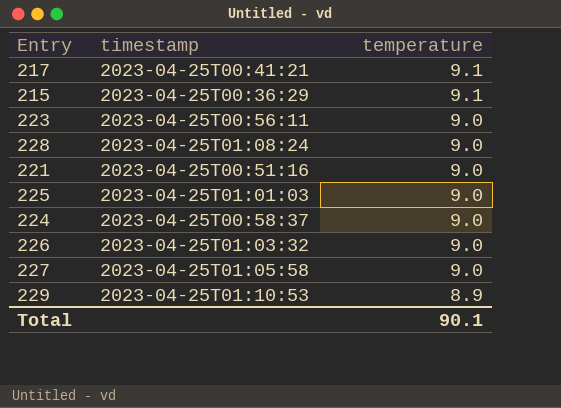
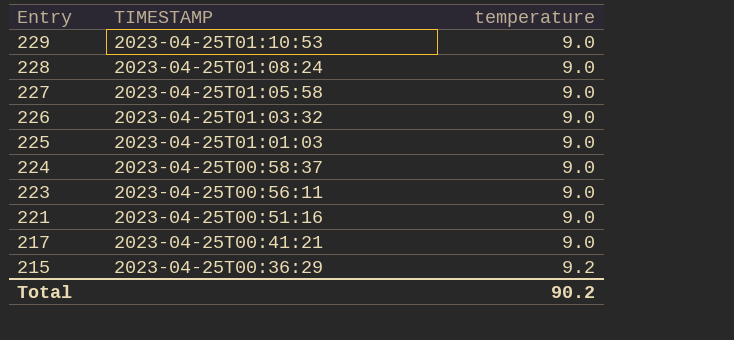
row order: temperature descending -> Entry descending
column name: timestamp -> TIMESTAMP
229 | temperature: 8.9 -> 9.0
217 | temperature: 9.1 -> 9.0
215 | temperature: 9.1 -> 9.2
Total | temperature: 90.1 -> 90.2

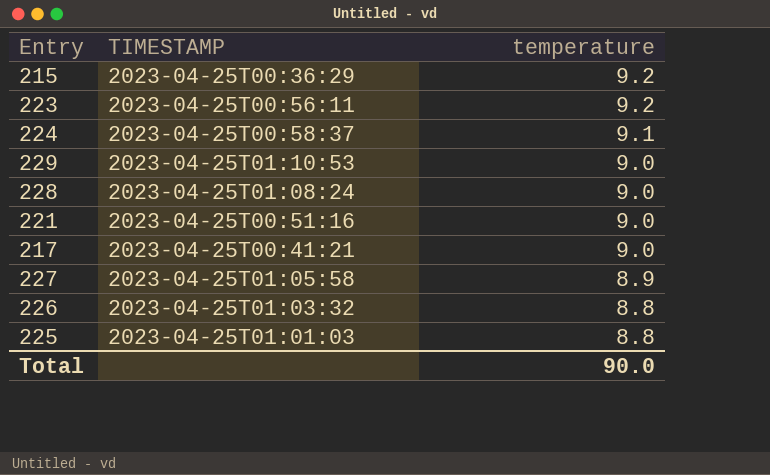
row order: Entry descending -> temperature descending
223 | temperature: 9.0 -> 9.2
224 | temperature: 9.0 -> 9.1
227 | temperature: 9.0 -> 8.9
226 | temperature: 9.0 -> 8.8
225 | temperature: 9.0 -> 8.8
Total | temperature: 90.2 -> 90.0

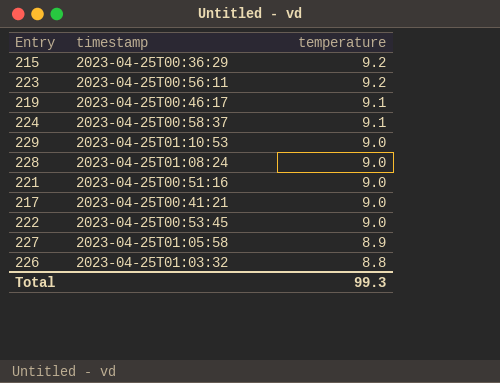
column name: TIMESTAMP -> timestamp
row 225: 2023-04-25T01:01:03 | 8.8 -> none
row 219: none -> 2023-04-25T00:46:17 | 9.1
row 222: none -> 2023-04-25T00:53:45 | 9.0
Total | temperature: 90.0 -> 99.3

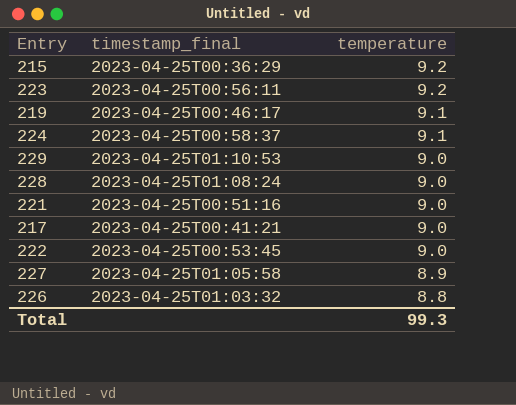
column name: timestamp -> timestamp_final

